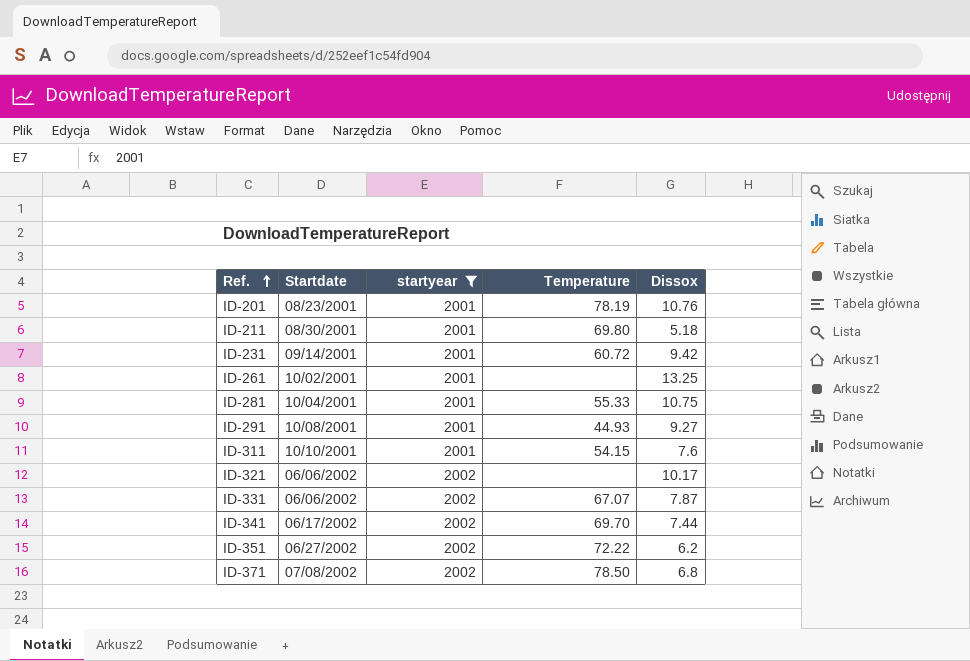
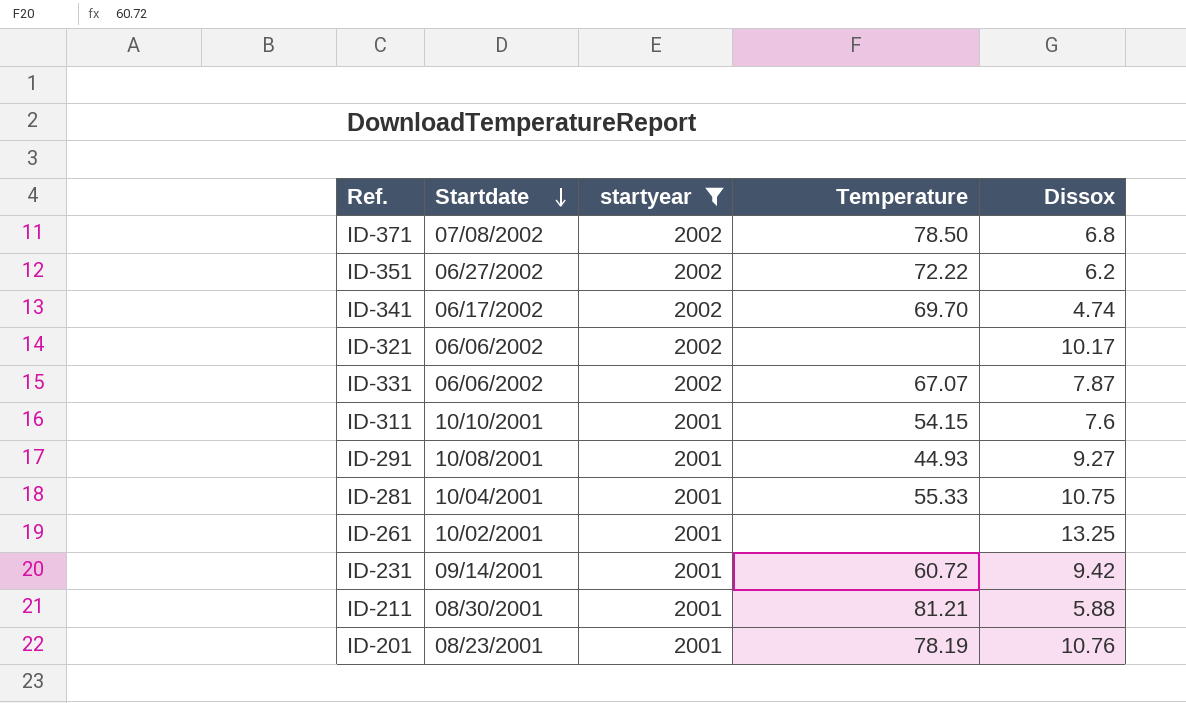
row order: Ref. ascending -> Startdate descending
ID-341 | Dissox: 7.44 -> 4.74
ID-211 | Temperature: 69.80 -> 81.21
ID-211 | Dissox: 5.18 -> 5.88

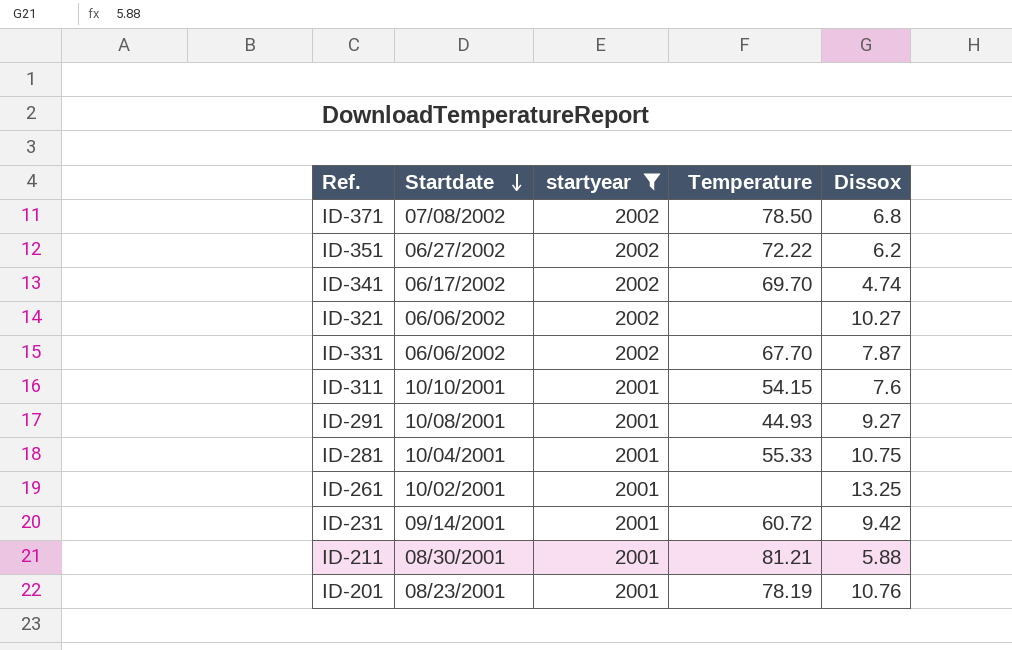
ID-321 | Dissox: 10.17 -> 10.27
ID-331 | Temperature: 67.07 -> 67.70

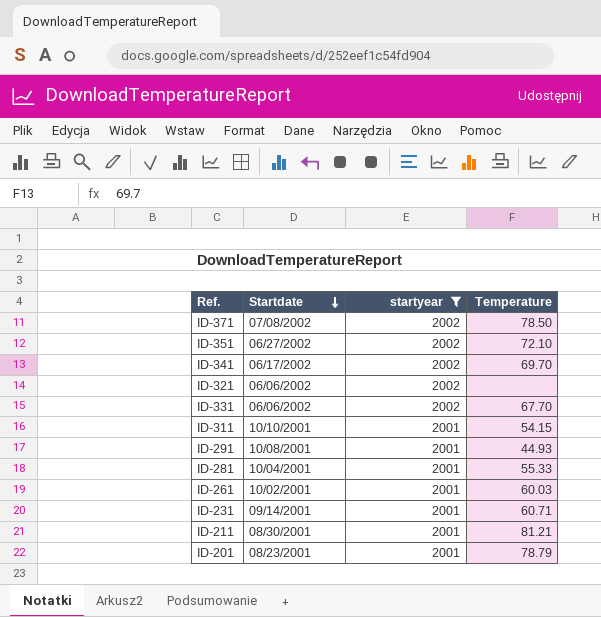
column Dissox | position: 5 -> none
ID-351 | Temperature: 72.22 -> 72.10
ID-261 | Temperature: none -> 60.03
ID-231 | Temperature: 60.72 -> 60.71
ID-201 | Temperature: 78.19 -> 78.79

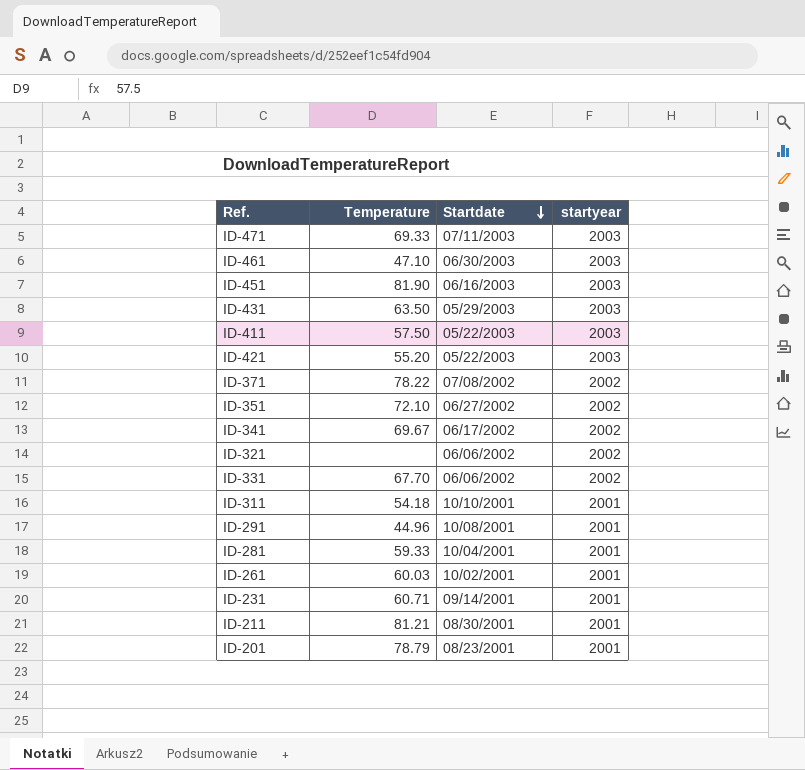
filter: startyear != 2003 -> none
column Temperature | position: 4 -> 2
ID-371 | Temperature: 78.50 -> 78.22
ID-341 | Temperature: 69.70 -> 69.67
ID-311 | Temperature: 54.15 -> 54.18
ID-291 | Temperature: 44.93 -> 44.96
ID-281 | Temperature: 55.33 -> 59.33

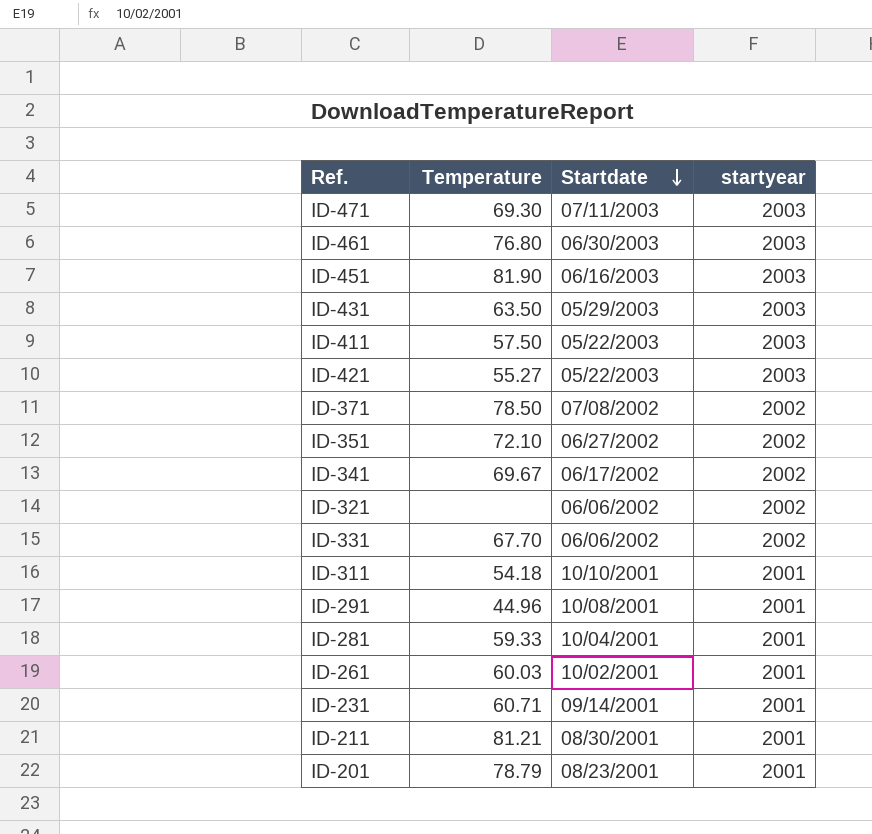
ID-471 | Temperature: 69.33 -> 69.30
ID-461 | Temperature: 47.10 -> 76.80
ID-421 | Temperature: 55.20 -> 55.27
ID-371 | Temperature: 78.22 -> 78.50

